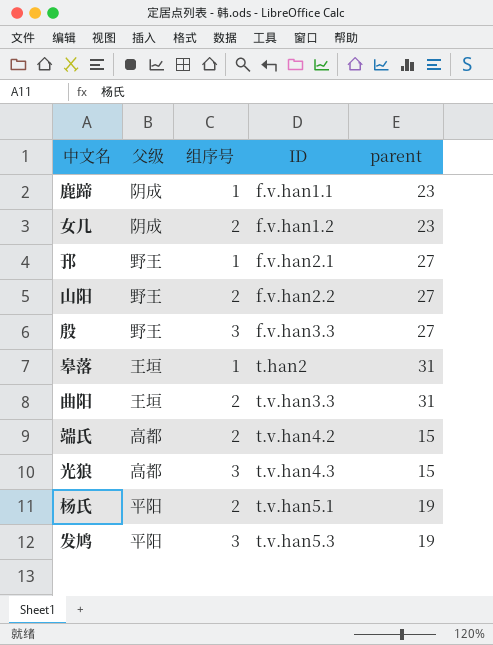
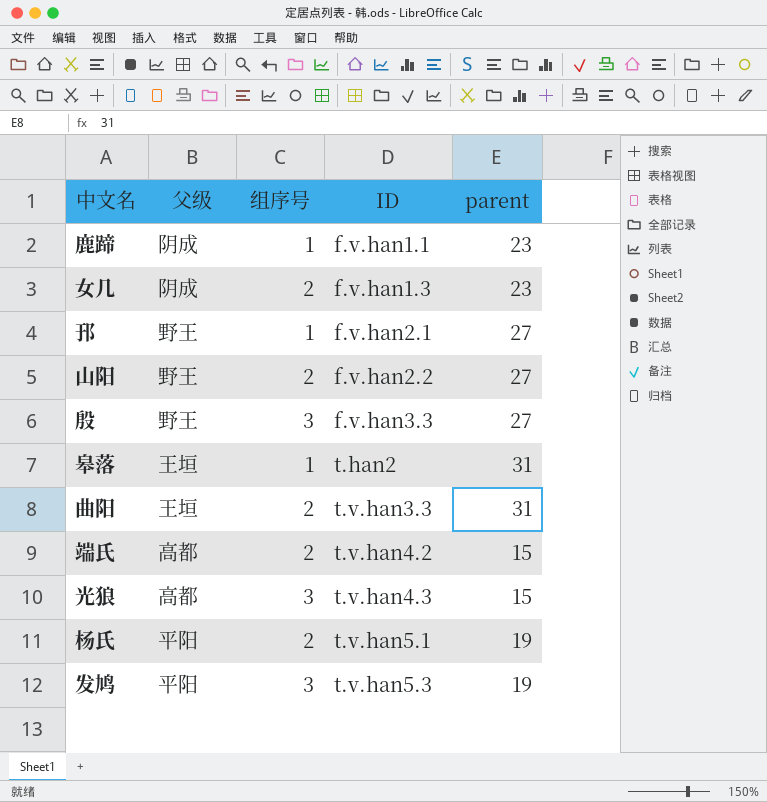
女几 | ID: f.v.han1.2 -> f.v.han1.3

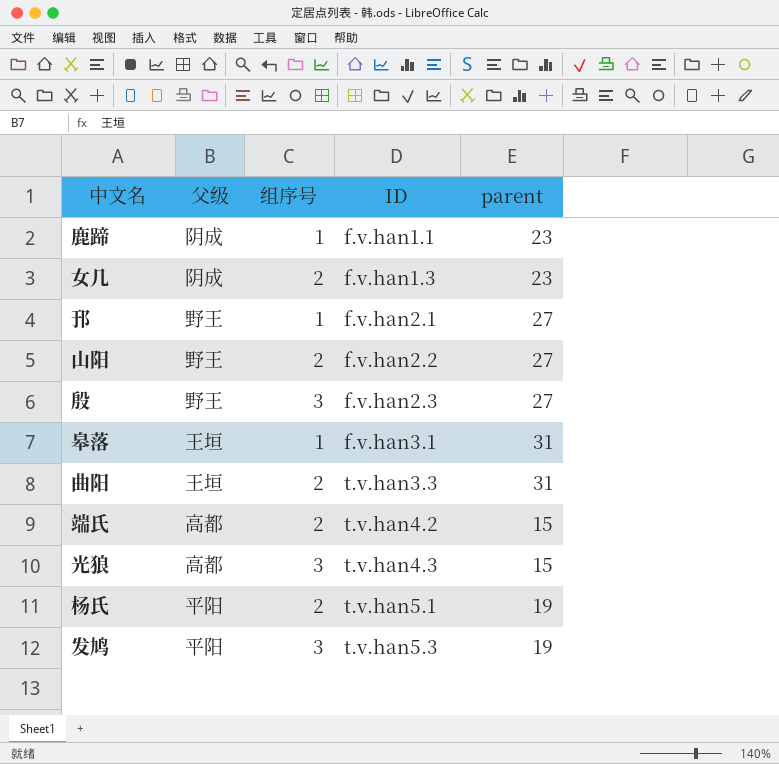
殷 | ID: f.v.han3.3 -> f.v.han2.3
皋落 | ID: t.han2 -> f.v.han3.1

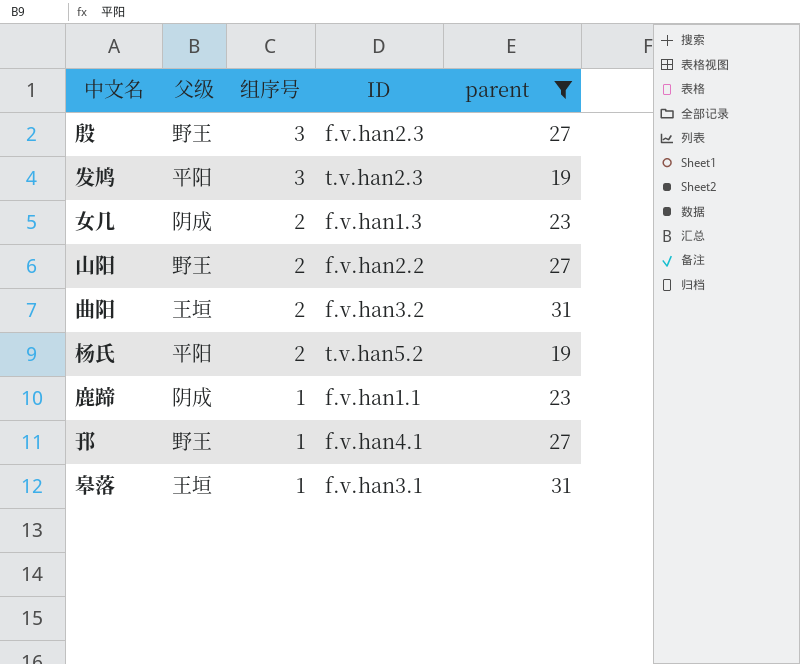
filter: none -> parent != 15
row order: ID ascending -> 组序号 descending
发鸠 | ID: t.v.han5.3 -> t.v.han2.3
曲阳 | ID: t.v.han3.3 -> f.v.han3.2
杨氏 | ID: t.v.han5.1 -> t.v.han5.2
邘 | ID: f.v.han2.1 -> f.v.han4.1

